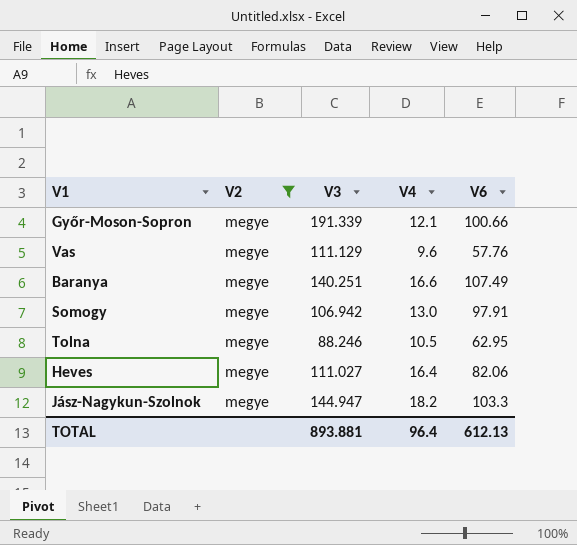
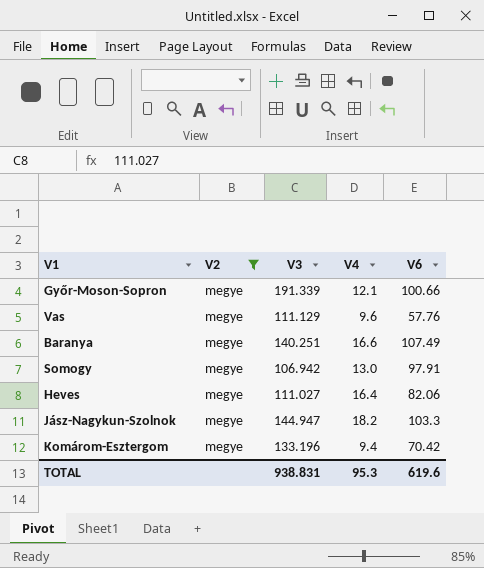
row Tolna: megye | 88.246 | 10.5 | 62.95 -> none
row Komárom-Esztergom: none -> megye | 133.196 | 9.4 | 70.42
TOTAL | V3: 893.881 -> 938.831
TOTAL | V4: 96.4 -> 95.3
TOTAL | V6: 612.13 -> 619.6

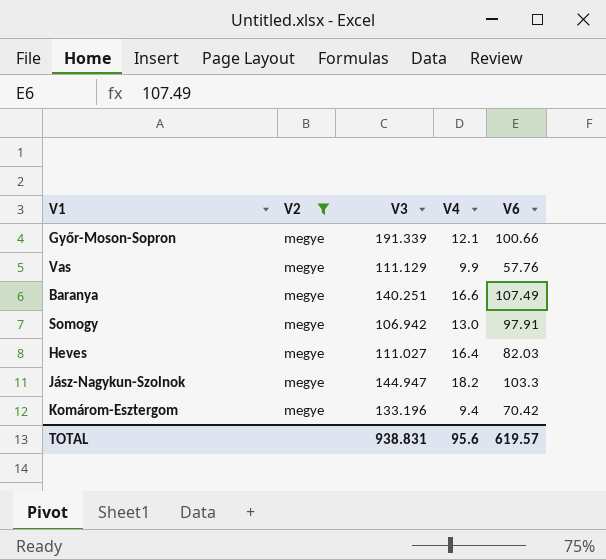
Vas | V4: 9.6 -> 9.9
Heves | V6: 82.06 -> 82.03
TOTAL | V4: 95.3 -> 95.6
TOTAL | V6: 619.6 -> 619.57

